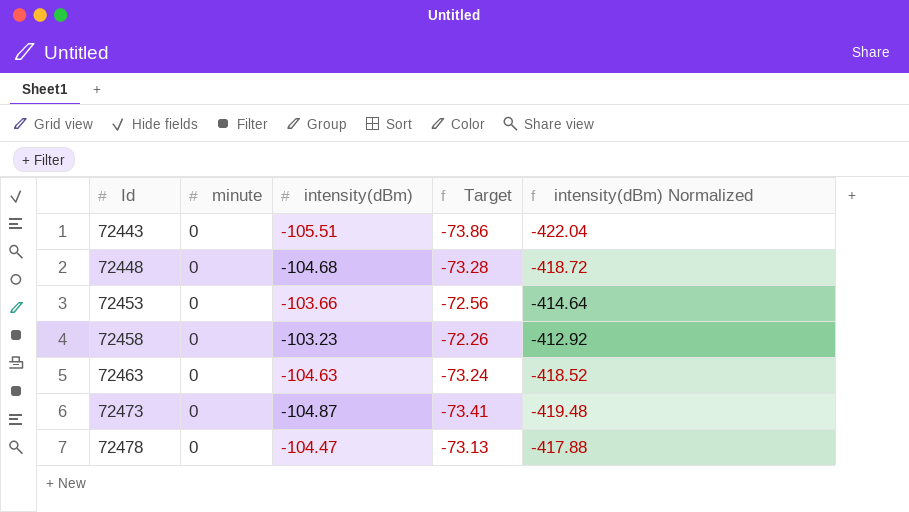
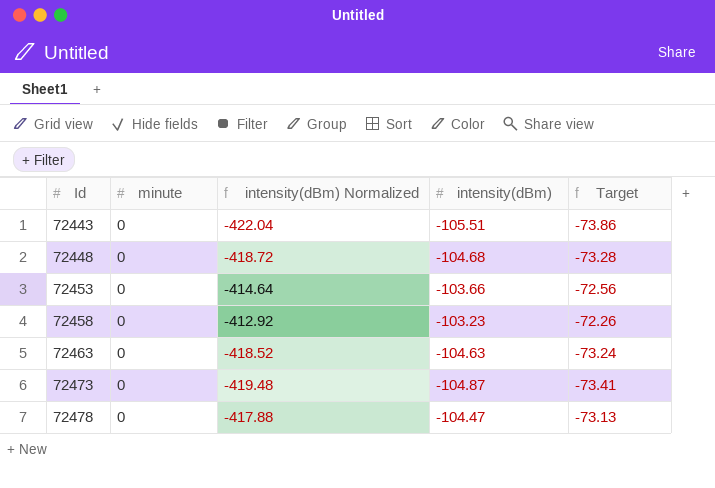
column intensity(dBm) Normalized | position: 5 -> 3

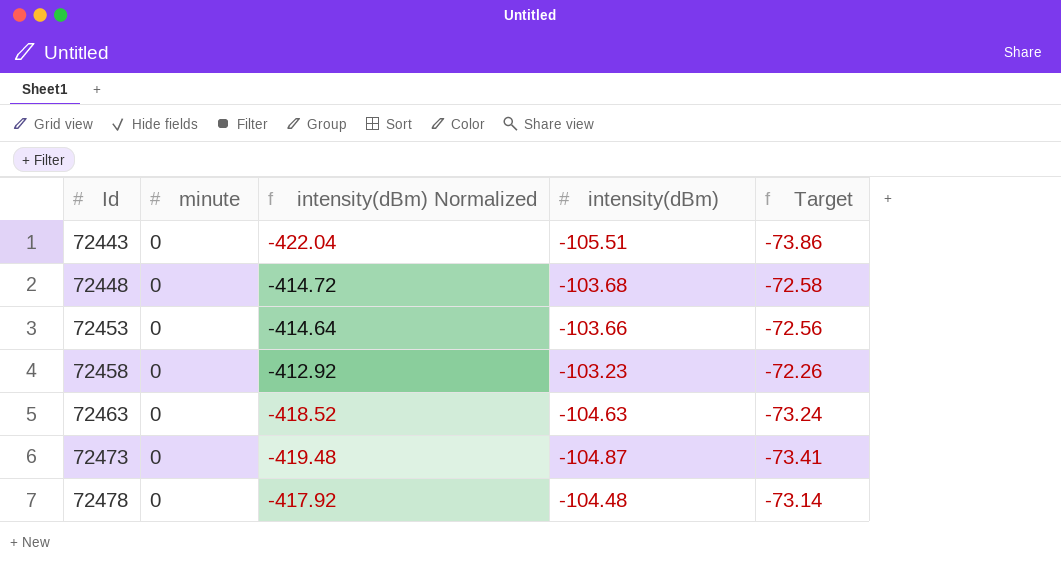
72448 | intensity(dBm) Normalized: -418.72 -> -414.72
72448 | intensity(dBm): -104.68 -> -103.68
72448 | Target: -73.28 -> -72.58
72478 | intensity(dBm) Normalized: -417.88 -> -417.92
72478 | intensity(dBm): -104.47 -> -104.48
72478 | Target: -73.13 -> -73.14

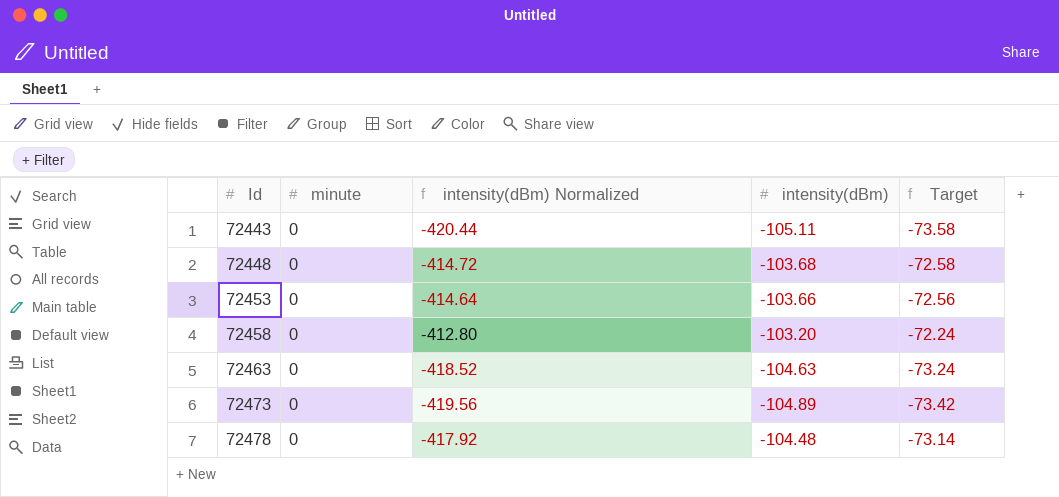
72443 | intensity(dBm) Normalized: -422.04 -> -420.44
72443 | intensity(dBm): -105.51 -> -105.11
72443 | Target: -73.86 -> -73.58
72458 | intensity(dBm) Normalized: -412.92 -> -412.80
72458 | intensity(dBm): -103.23 -> -103.20
72458 | Target: -72.26 -> -72.24
72473 | intensity(dBm) Normalized: -419.48 -> -419.56
72473 | intensity(dBm): -104.87 -> -104.89
72473 | Target: -73.41 -> -73.42

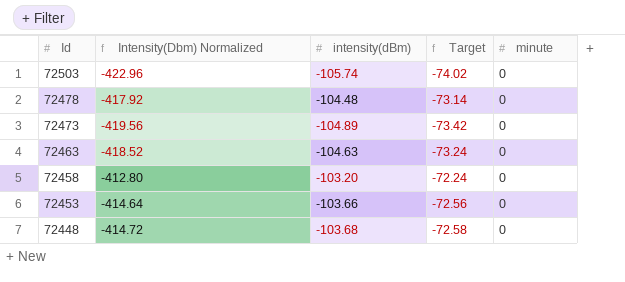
row order: Id ascending -> Id descending
column name: intensity(dBm) Normalized -> Intensity(Dbm) Normalized
column minute | position: 2 -> 5
row 72443: 0 | -420.44 | -105.11 | -73.58 -> none
row 72503: none -> -422.96 | -105.74 | -74.02 | 0

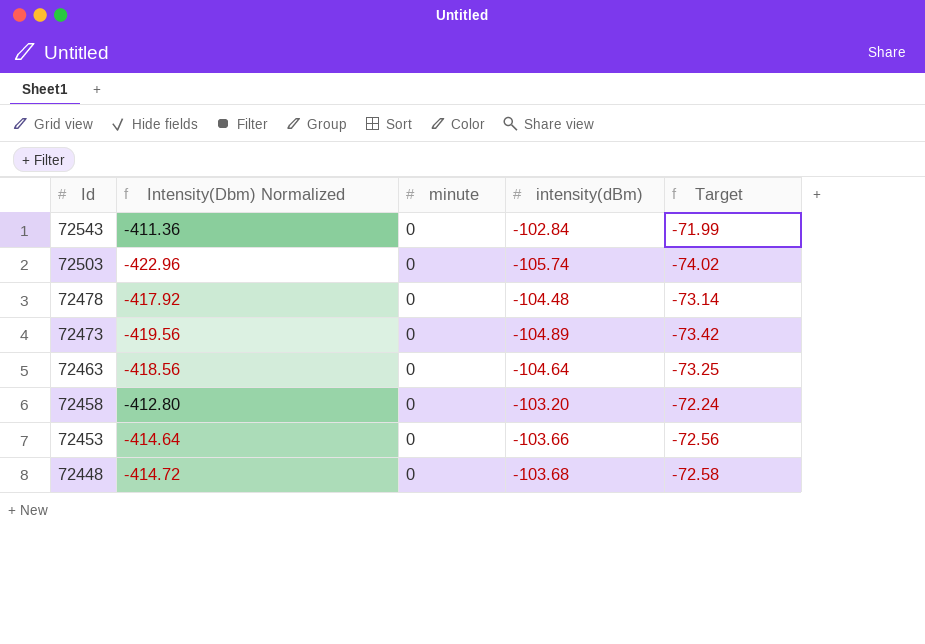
column minute | position: 5 -> 3
row 72543: none -> -411.36 | 0 | -102.84 | -71.99
72463 | Intensity(Dbm) Normalized: -418.52 -> -418.56
72463 | intensity(dBm): -104.63 -> -104.64
72463 | Target: -73.24 -> -73.25

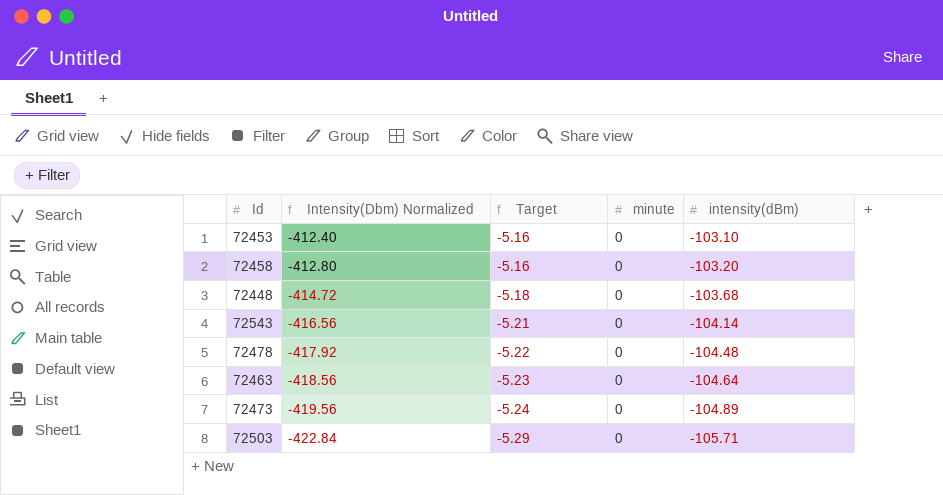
row order: Id descending -> Intensity(Dbm) Normalized descending
column Target | formula: [intensity(dBm)] * 0.7 -> [intensity(dBm)] * 0.05
column Target | position: 5 -> 3
72453 | Intensity(Dbm) Normalized: -414.64 -> -412.40
72453 | intensity(dBm): -103.66 -> -103.10
72543 | Intensity(Dbm) Normalized: -411.36 -> -416.56
72543 | intensity(dBm): -102.84 -> -104.14
72503 | Intensity(Dbm) Normalized: -422.96 -> -422.84
72503 | intensity(dBm): -105.74 -> -105.71

